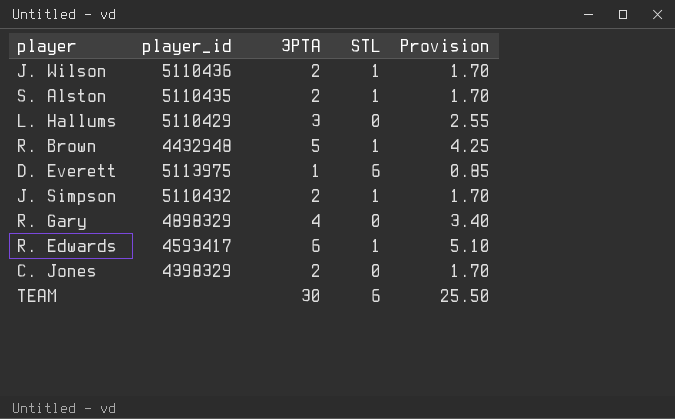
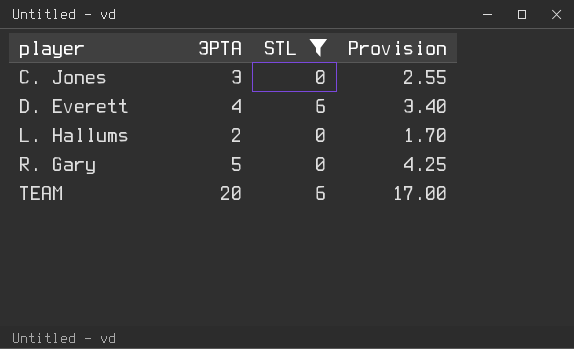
filter: none -> STL != 1
row order: none -> player ascending
column player_id | position: 2 -> none
C. Jones | 3PTA: 2 -> 3
C. Jones | Provision: 1.70 -> 2.55
D. Everett | 3PTA: 1 -> 4
D. Everett | Provision: 0.85 -> 3.40
L. Hallums | 3PTA: 3 -> 2
L. Hallums | Provision: 2.55 -> 1.70
R. Gary | 3PTA: 4 -> 5
R. Gary | Provision: 3.40 -> 4.25
TEAM | 3PTA: 30 -> 20
TEAM | Provision: 25.50 -> 17.00

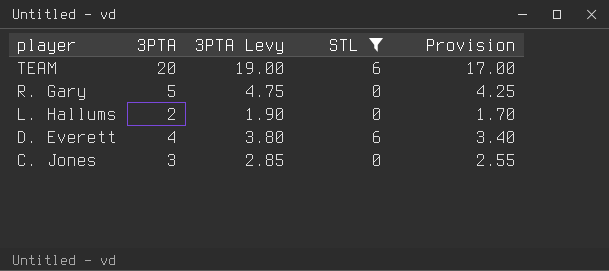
row order: player ascending -> player descending
column 3PTA Levy | formula: none -> [3PTA] * 0.95

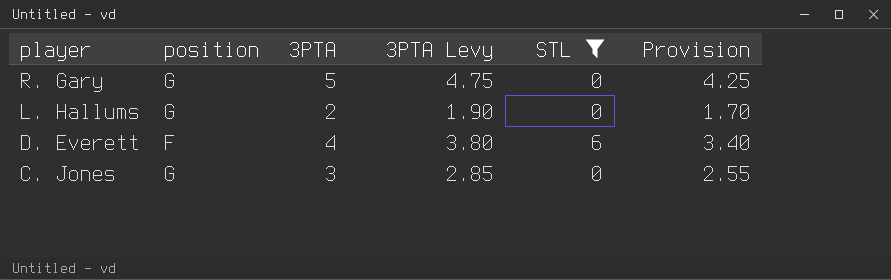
column position | position: none -> 2
row TEAM: 20 | 19.00 | 6 | 17.00 -> none

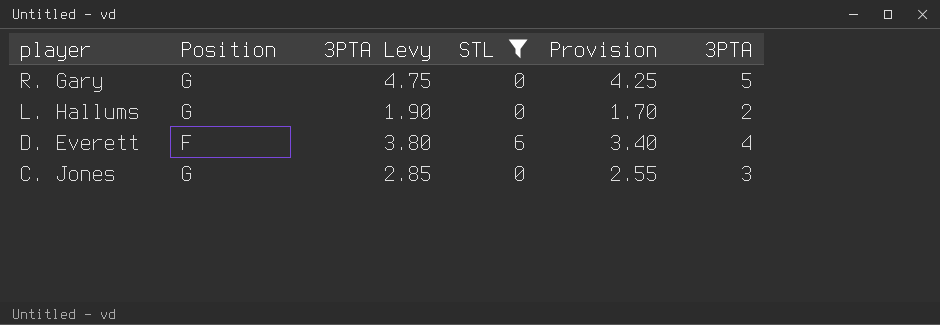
column name: position -> Position
column 3PTA | position: 3 -> 6

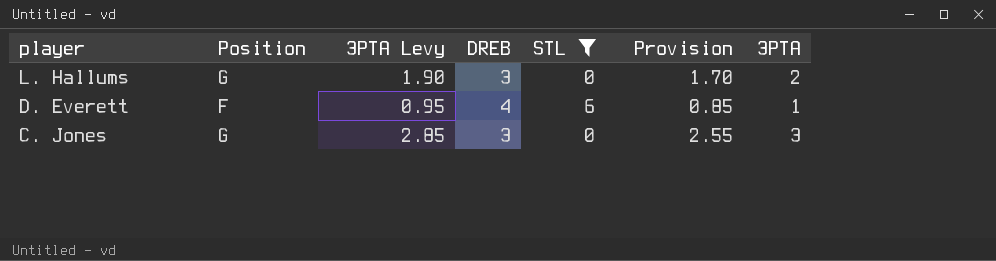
column DREB | position: none -> 4
row R. Gary: G | 4.75 | 0 | 4.25 | 5 -> none
D. Everett | 3PTA Levy: 3.80 -> 0.95
D. Everett | Provision: 3.40 -> 0.85
D. Everett | 3PTA: 4 -> 1

